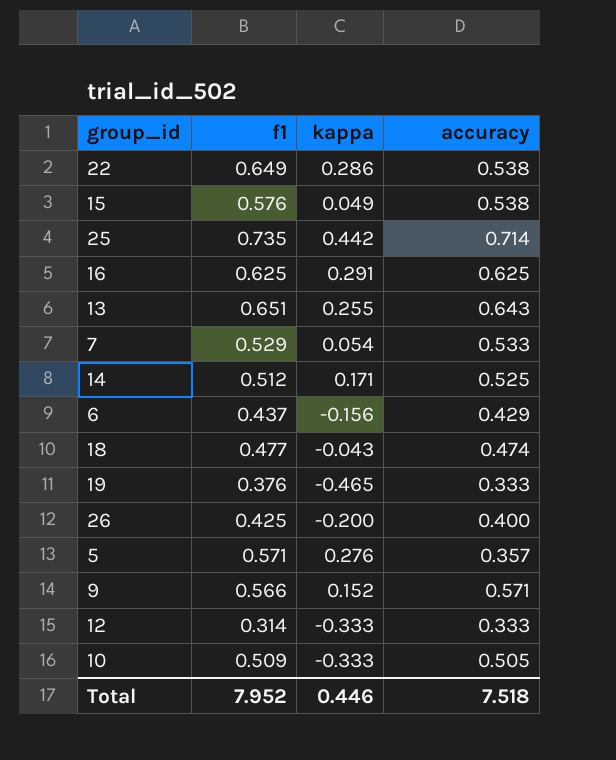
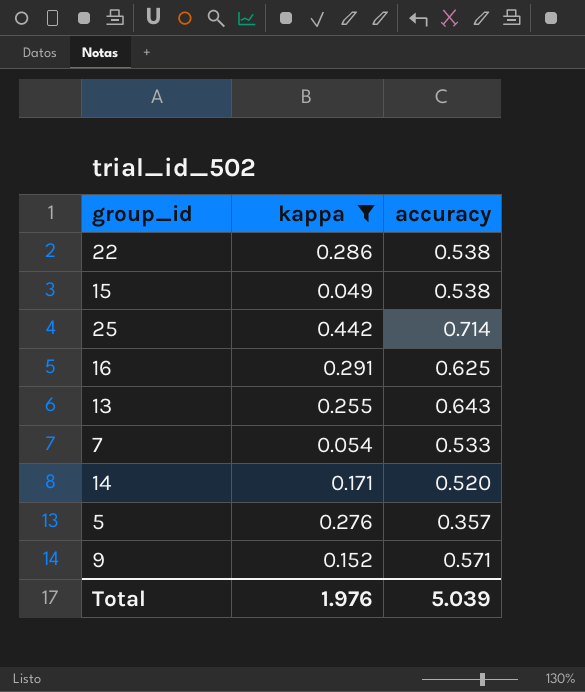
filter: none -> kappa >= 0.049
column f1 | position: 2 -> none
14 | accuracy: 0.525 -> 0.520
Total | kappa: 0.446 -> 1.976
Total | accuracy: 7.518 -> 5.039

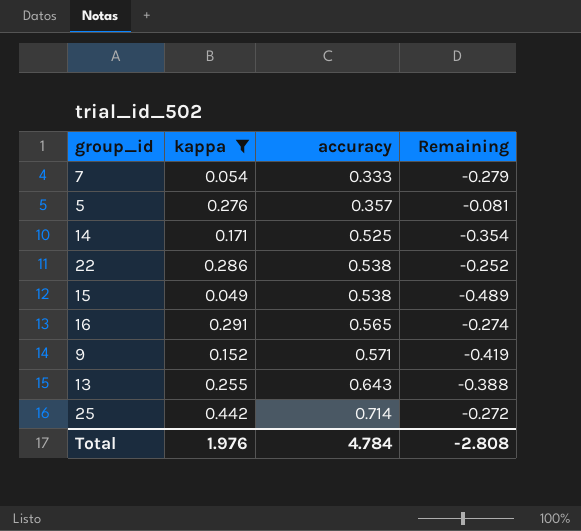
row order: none -> accuracy ascending
column Remaining | formula: none -> [kappa] - [accuracy]
7 | accuracy: 0.533 -> 0.333
14 | accuracy: 0.520 -> 0.525
16 | accuracy: 0.625 -> 0.565
Total | accuracy: 5.039 -> 4.784

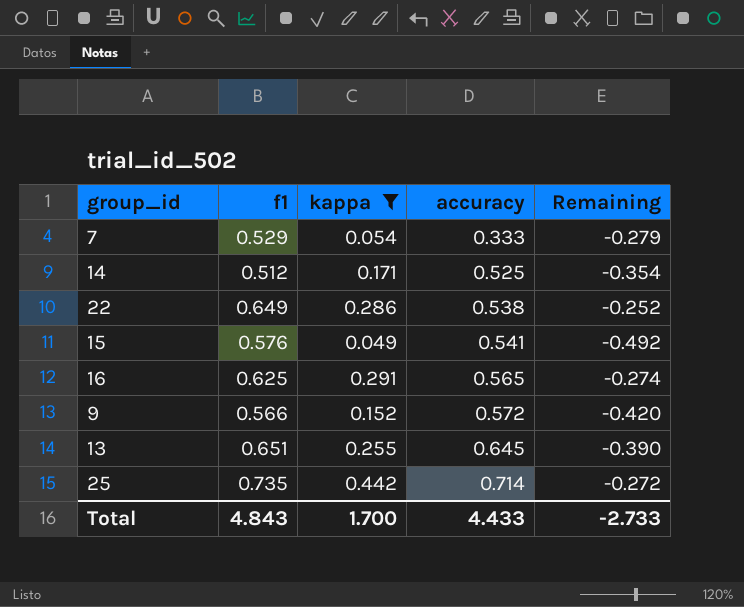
column f1 | position: none -> 2
row 5: 0.276 | 0.357 | -0.081 -> none
15 | accuracy: 0.538 -> 0.541
15 | Remaining: -0.489 -> -0.492
9 | accuracy: 0.571 -> 0.572
9 | Remaining: -0.419 -> -0.420
13 | accuracy: 0.643 -> 0.645
13 | Remaining: -0.388 -> -0.390
Total | kappa: 1.976 -> 1.700
Total | accuracy: 4.784 -> 4.433
Total | Remaining: -2.808 -> -2.733

